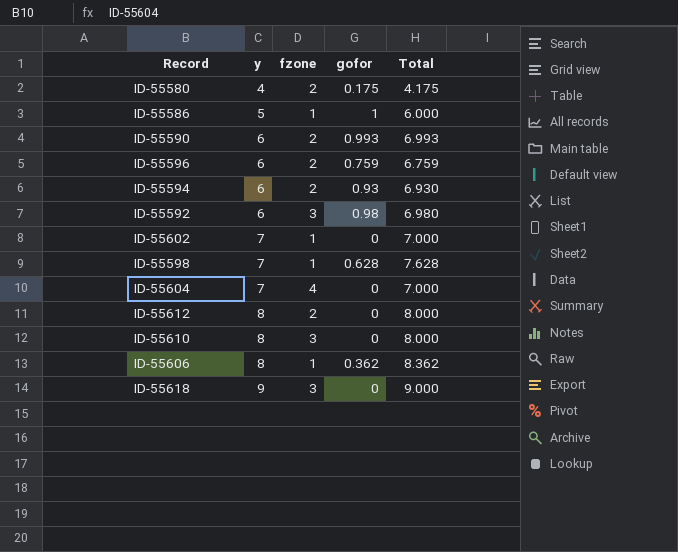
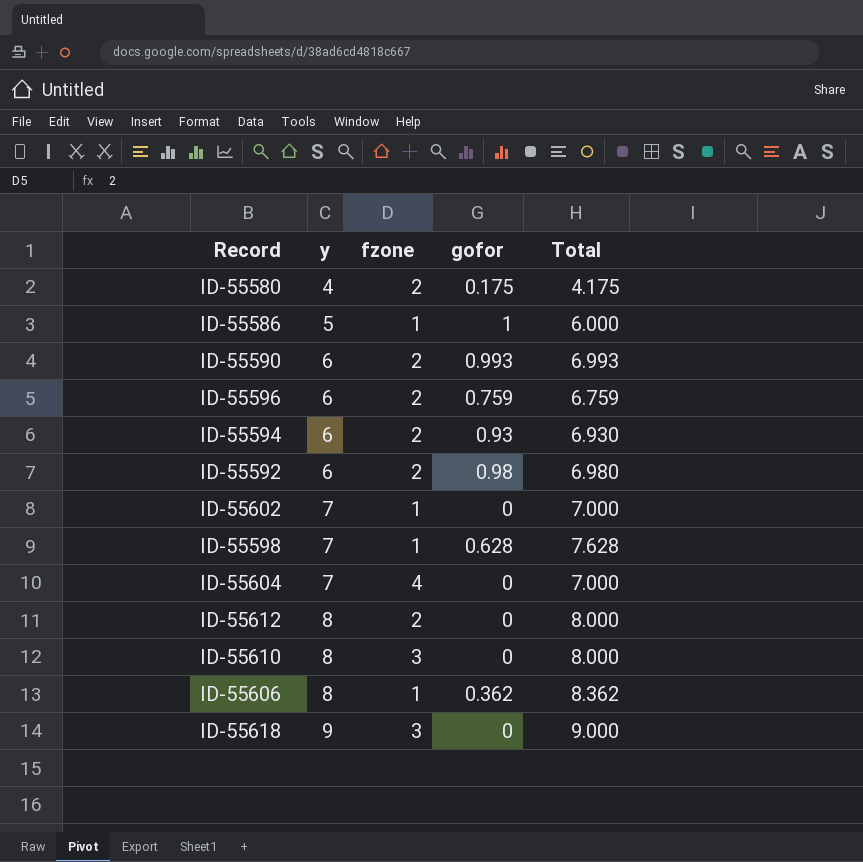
ID-55592 | fzone: 3 -> 2

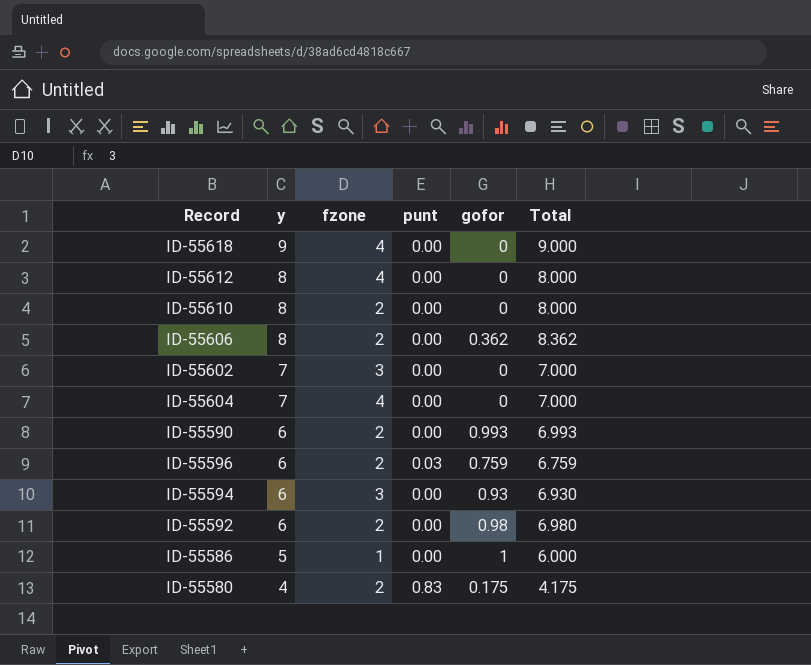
row order: y ascending -> y descending
column punt | position: none -> 4
row ID-55598: 7 | 1 | 0.628 | 7.628 -> none
ID-55618 | fzone: 3 -> 4
ID-55612 | fzone: 2 -> 4
ID-55610 | fzone: 3 -> 2
ID-55606 | fzone: 1 -> 2
ID-55602 | fzone: 1 -> 3
ID-55594 | fzone: 2 -> 3

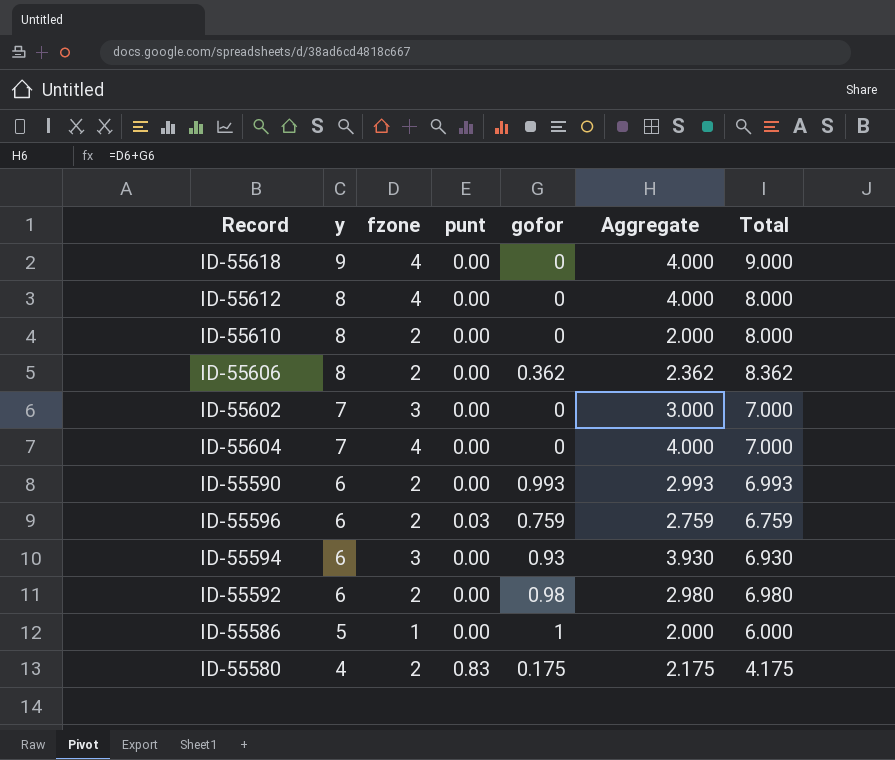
column Aggregate | formula: none -> [fzone] + [gofor]

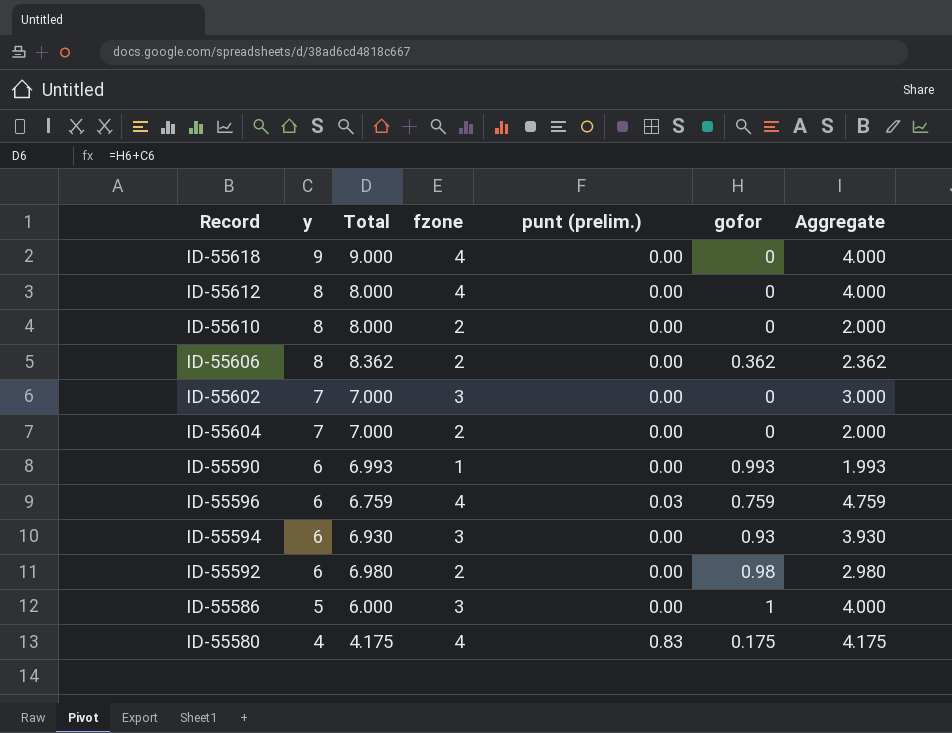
column Total | position: 7 -> 3
column name: punt -> punt (prelim.)
ID-55604 | fzone: 4 -> 2
ID-55604 | Aggregate: 4.000 -> 2.000
ID-55590 | fzone: 2 -> 1
ID-55590 | Aggregate: 2.993 -> 1.993
ID-55596 | fzone: 2 -> 4
ID-55596 | Aggregate: 2.759 -> 4.759
ID-55586 | fzone: 1 -> 3
ID-55586 | Aggregate: 2.000 -> 4.000
ID-55580 | fzone: 2 -> 4
ID-55580 | Aggregate: 2.175 -> 4.175

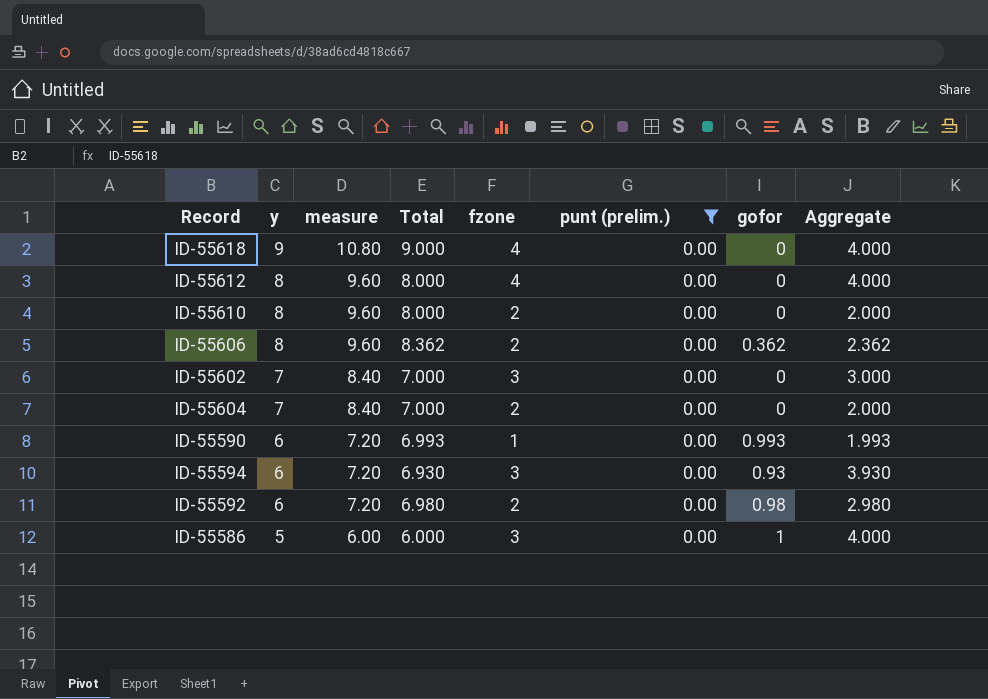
filter: none -> punt (prelim.) = 0.00
column measure | formula: none -> [y] * 1.2

